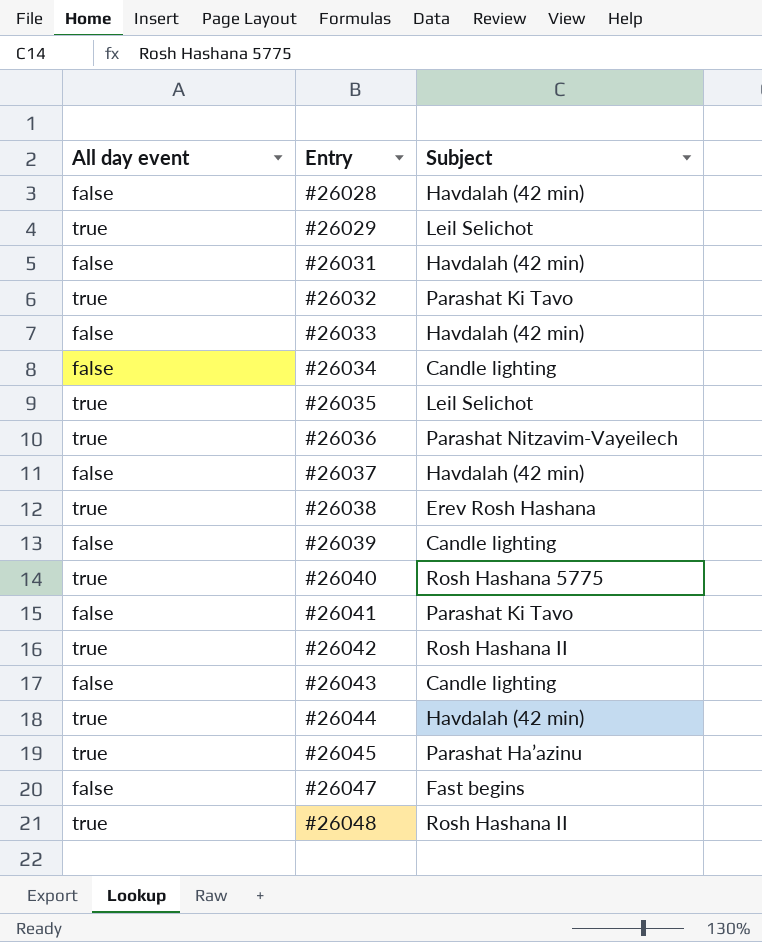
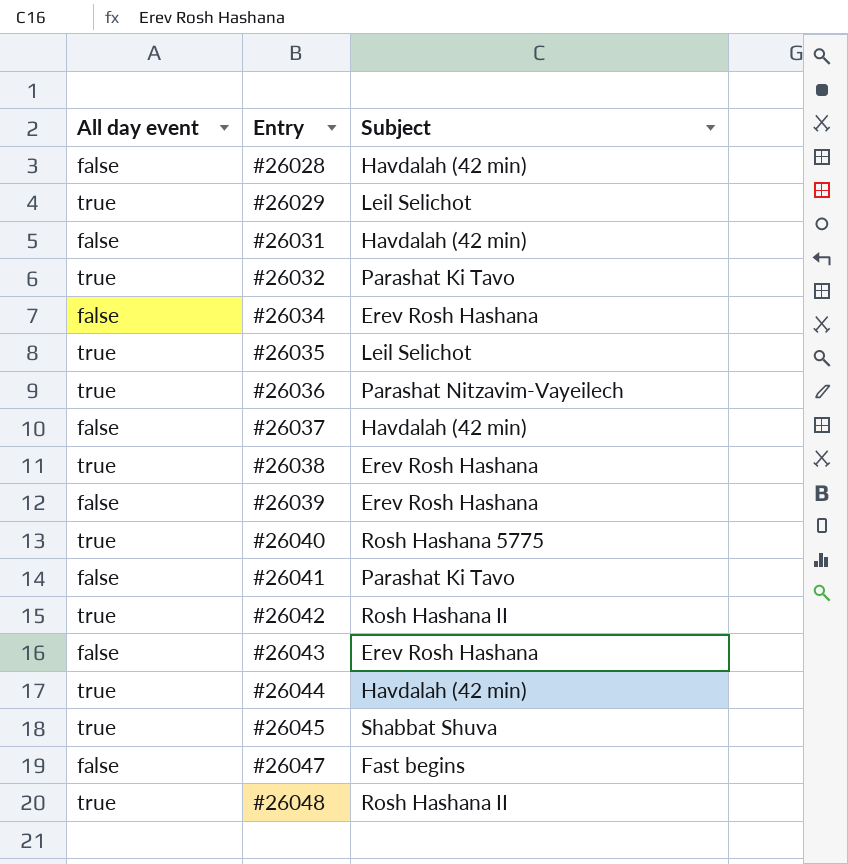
row #26033: false | Havdalah (42 min) -> none
#26034 | Subject: Candle lighting -> Erev Rosh Hashana
#26039 | Subject: Candle lighting -> Erev Rosh Hashana
#26043 | Subject: Candle lighting -> Erev Rosh Hashana
#26045 | Subject: Parashat Ha’azinu -> Shabbat Shuva

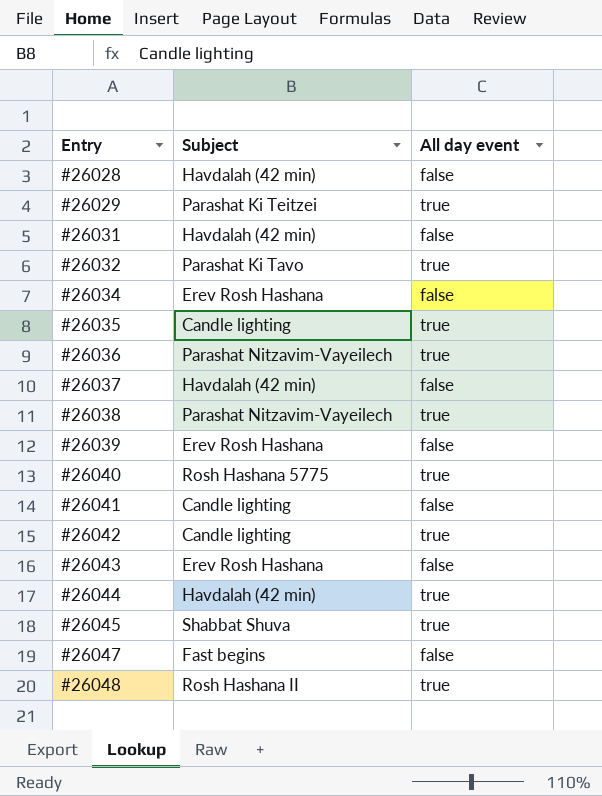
column All day event | position: 1 -> 3
#26029 | Subject: Leil Selichot -> Parashat Ki Teitzei
#26035 | Subject: Leil Selichot -> Candle lighting
#26038 | Subject: Erev Rosh Hashana -> Parashat Nitzavim-Vayeilech
#26041 | Subject: Parashat Ki Tavo -> Candle lighting
#26042 | Subject: Rosh Hashana II -> Candle lighting

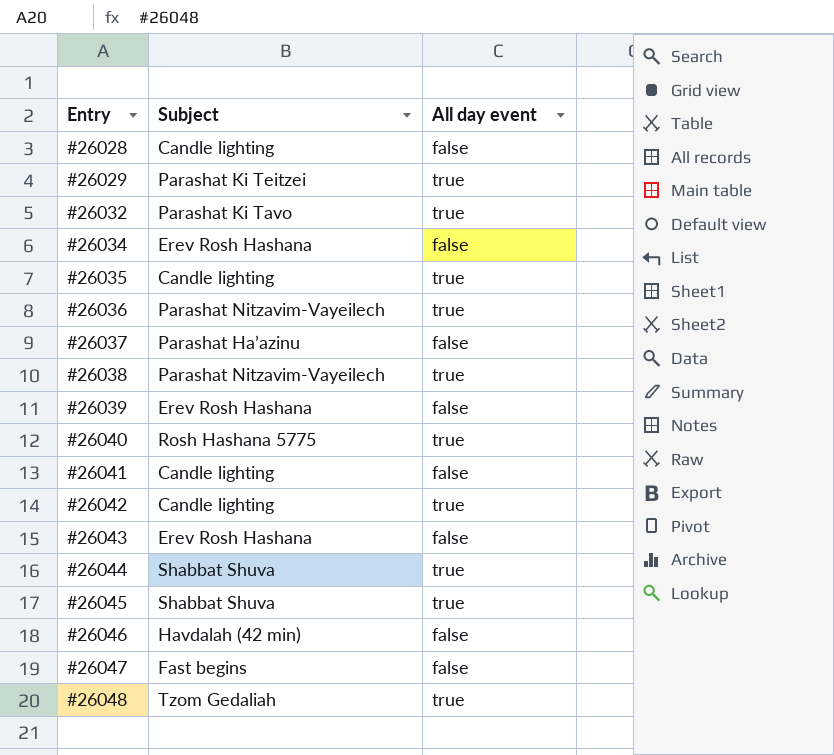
row #26031: Havdalah (42 min) | false -> none
#26028 | Subject: Havdalah (42 min) -> Candle lighting
#26037 | Subject: Havdalah (42 min) -> Parashat Ha’azinu
#26044 | Subject: Havdalah (42 min) -> Shabbat Shuva
row #26046: none -> Havdalah (42 min) | false
#26048 | Subject: Rosh Hashana II -> Tzom Gedaliah

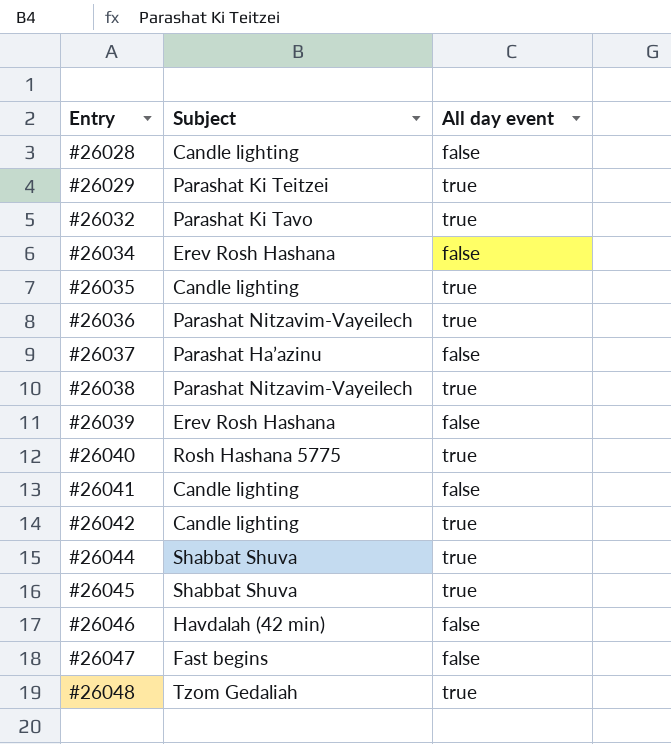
row #26043: Erev Rosh Hashana | false -> none

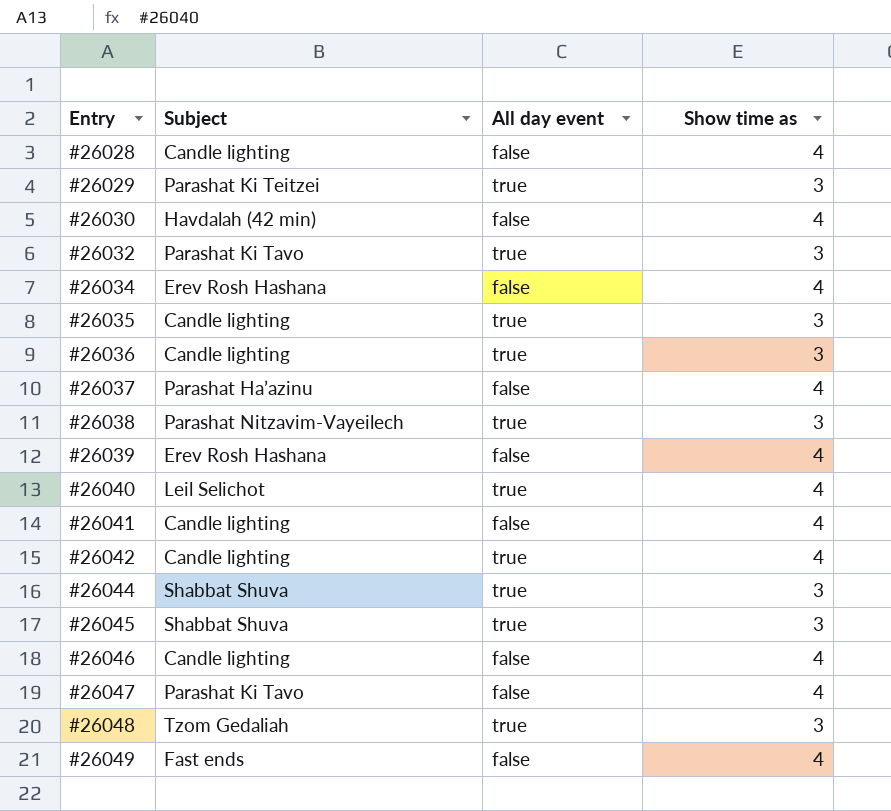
column Show time as | position: none -> 4
row #26030: none -> Havdalah (42 min) | false | 4
#26036 | Subject: Parashat Nitzavim-Vayeilech -> Candle lighting
#26040 | Subject: Rosh Hashana 5775 -> Leil Selichot
#26046 | Subject: Havdalah (42 min) -> Candle lighting
#26047 | Subject: Fast begins -> Parashat Ki Tavo
row #26049: none -> Fast ends | false | 4

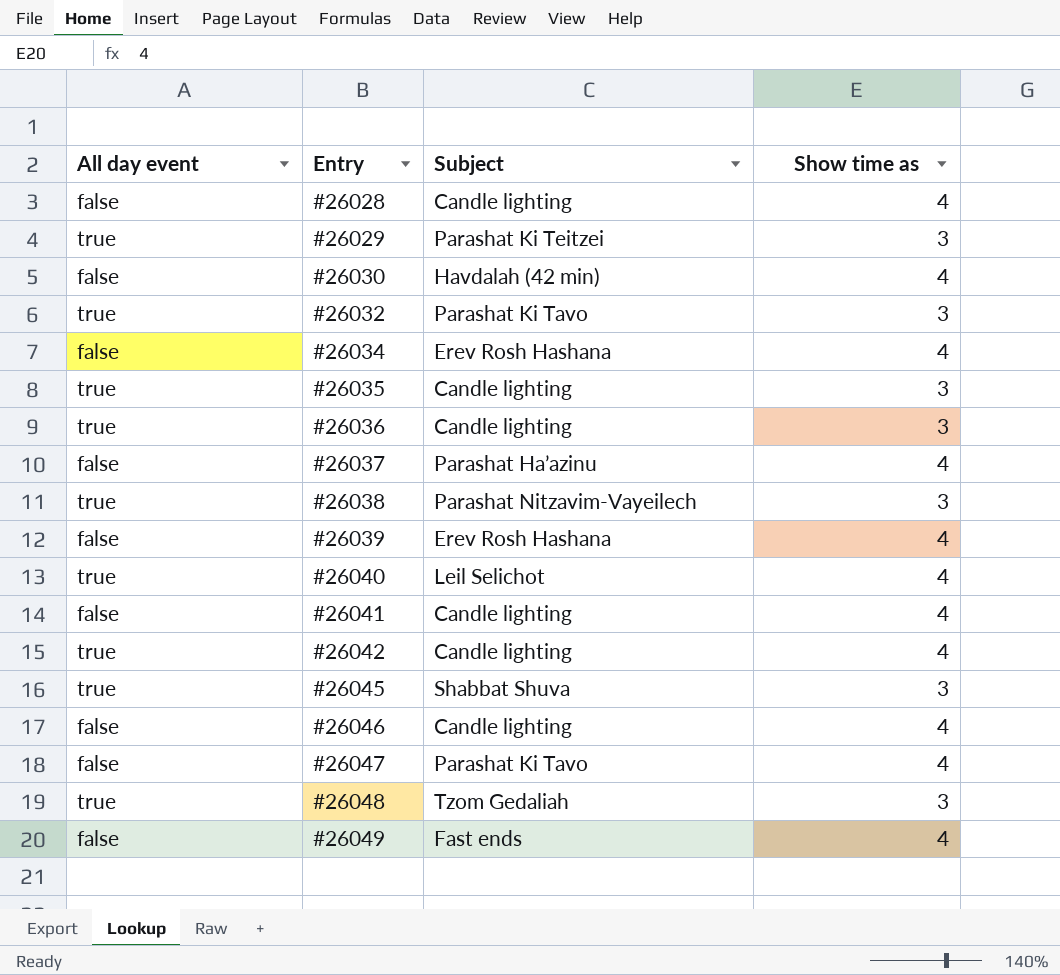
column All day event | position: 3 -> 1
row #26044: Shabbat Shuva | true | 3 -> none

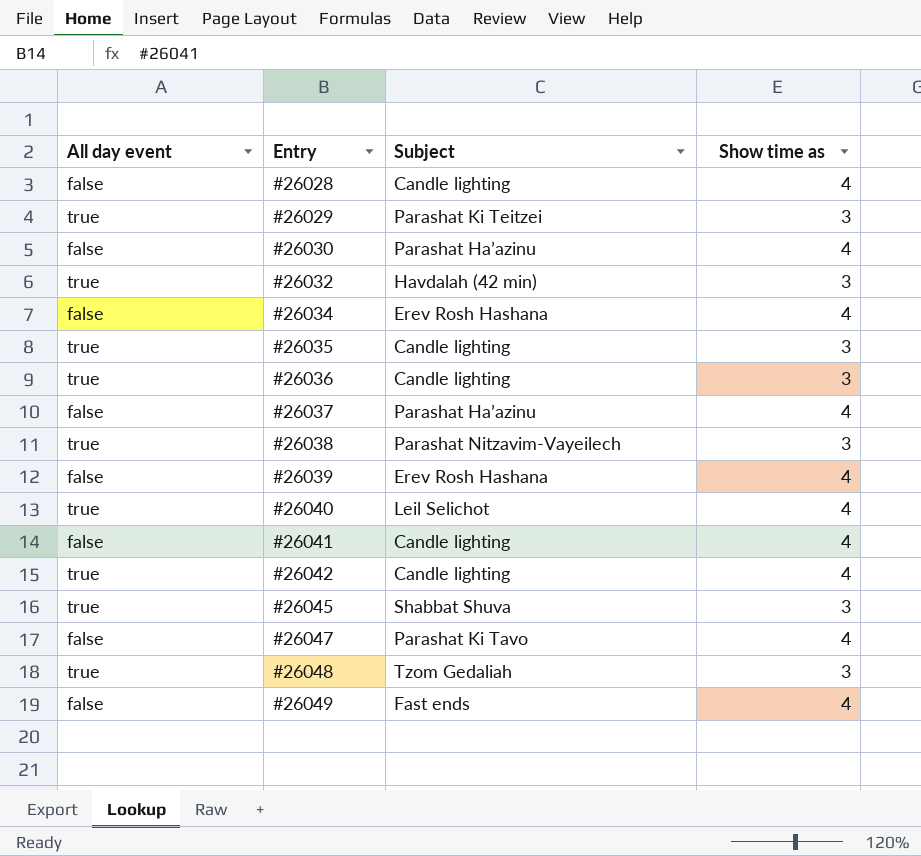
row #26046: false | Candle lighting | 4 -> none
#26030 | Subject: Havdalah (42 min) -> Parashat Ha’azinu
#26032 | Subject: Parashat Ki Tavo -> Havdalah (42 min)

